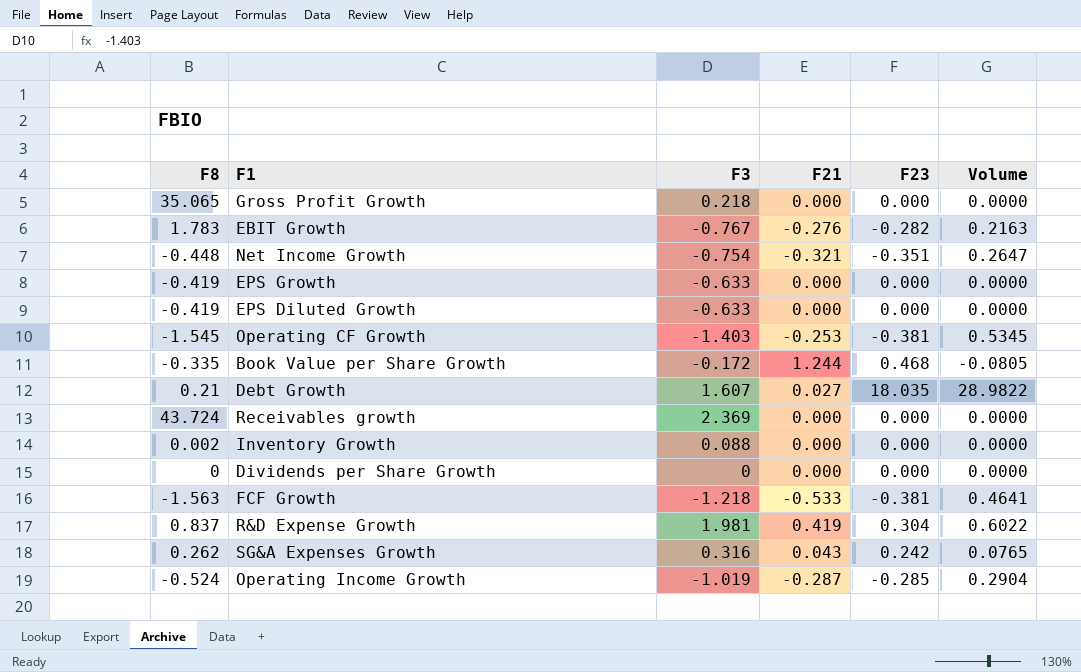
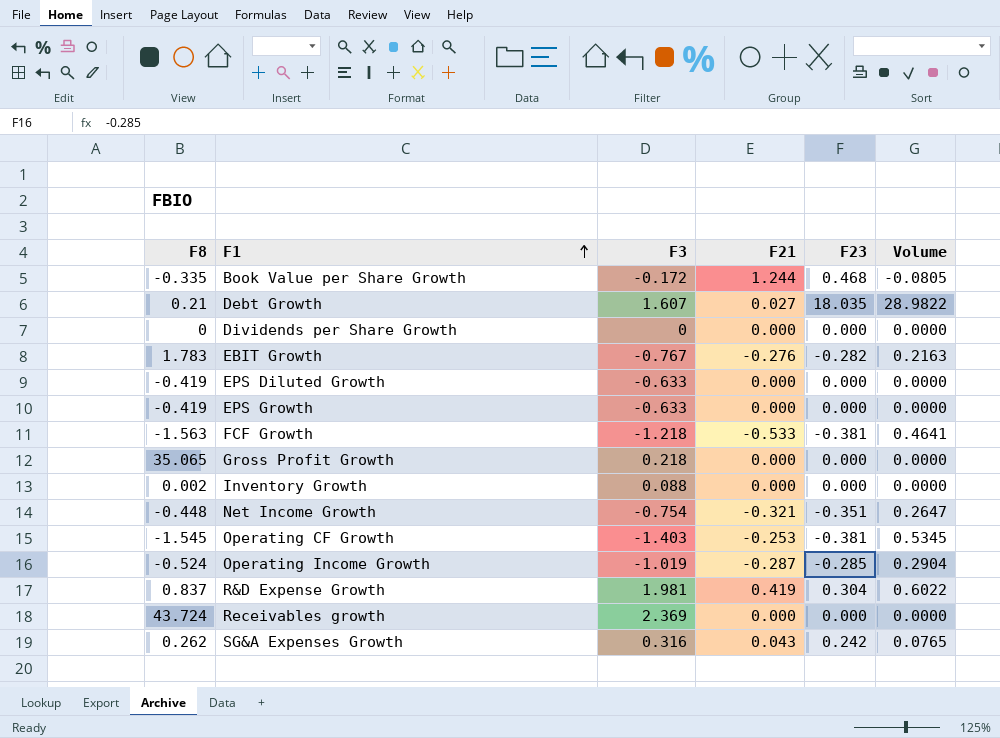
row order: none -> F1 ascending

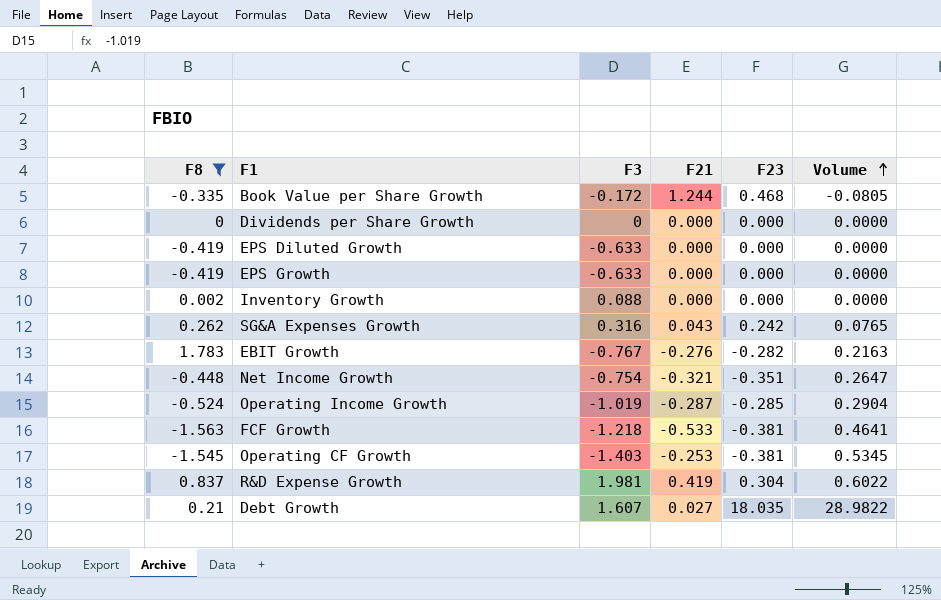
filter: none -> F8 <= 1.783
row order: F1 ascending -> Volume ascending

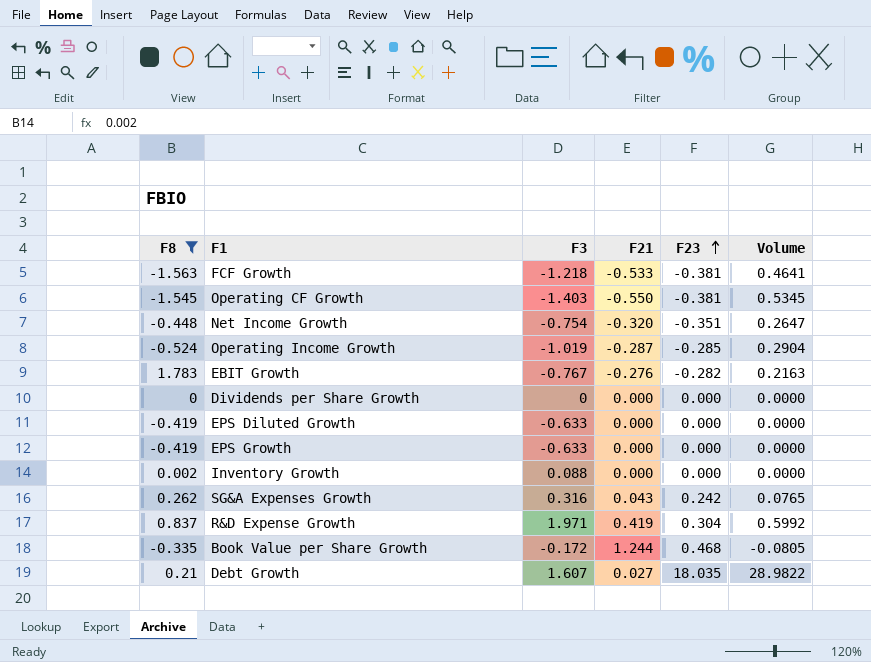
row order: Volume ascending -> F23 ascending
Operating CF Growth | F21: -0.253 -> -0.550
Net Income Growth | F21: -0.321 -> -0.320
R&D Expense Growth | F3: 1.981 -> 1.971
R&D Expense Growth | Volume: 0.6022 -> 0.5992

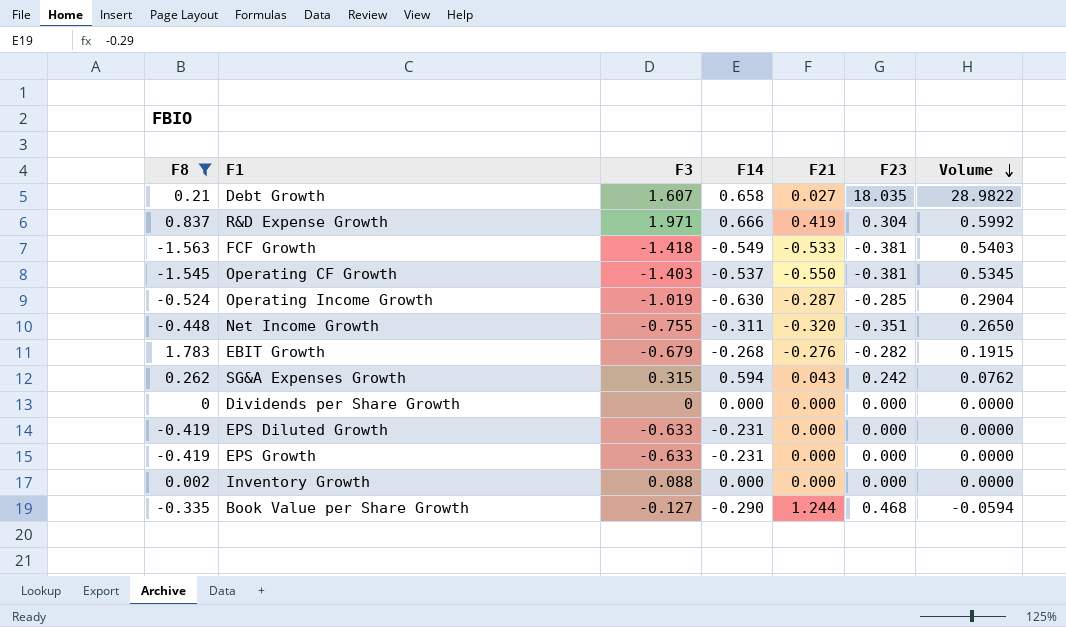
row order: F23 ascending -> Volume descending
column F14 | position: none -> 4
FCF Growth | F3: -1.218 -> -1.418
FCF Growth | Volume: 0.4641 -> 0.5403
Net Income Growth | F3: -0.754 -> -0.755
Net Income Growth | Volume: 0.2647 -> 0.2650
EBIT Growth | F3: -0.767 -> -0.679
EBIT Growth | Volume: 0.2163 -> 0.1915
SG&A Expenses Growth | F3: 0.316 -> 0.315
SG&A Expenses Growth | Volume: 0.0765 -> 0.0762
Book Value per Share Growth | F3: -0.172 -> -0.127
Book Value per Share Growth | Volume: -0.0805 -> -0.0594

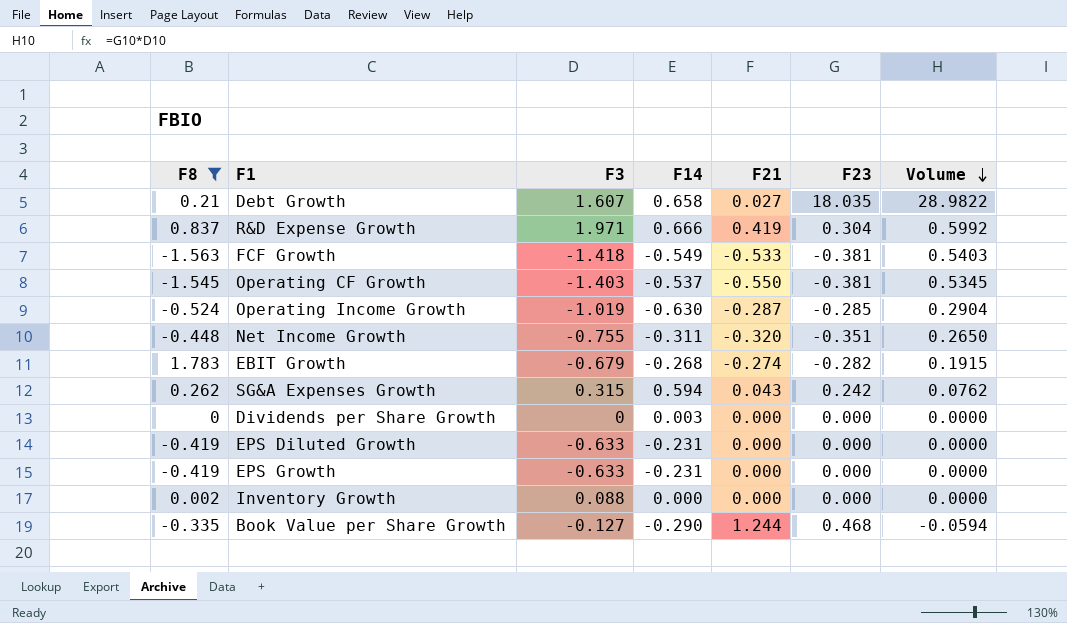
EBIT Growth | F21: -0.276 -> -0.274
Dividends per Share Growth | F14: 0.000 -> 0.003

